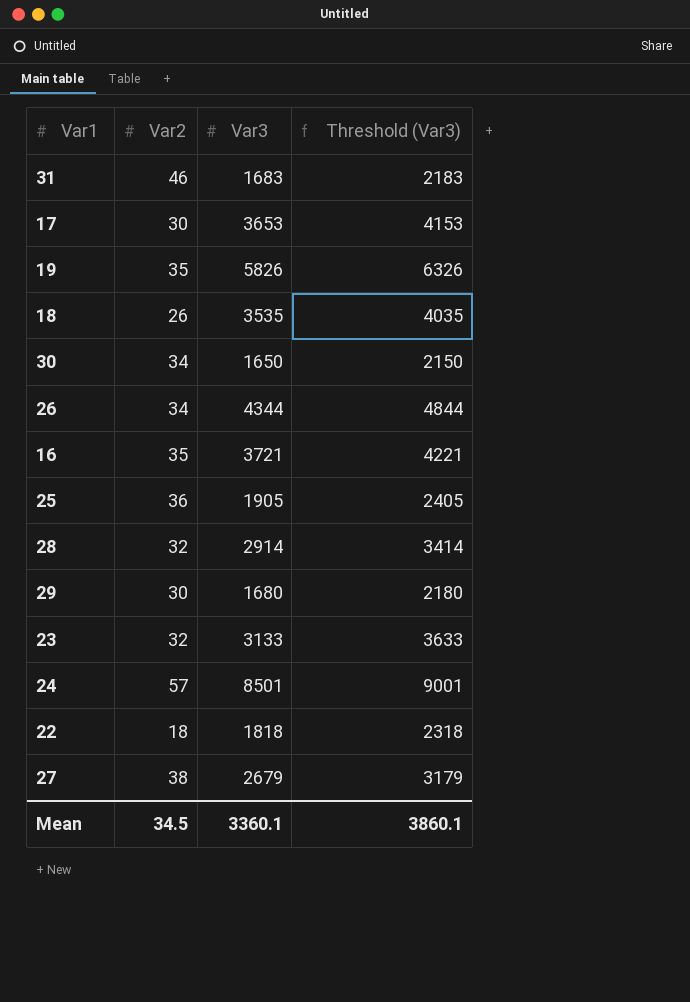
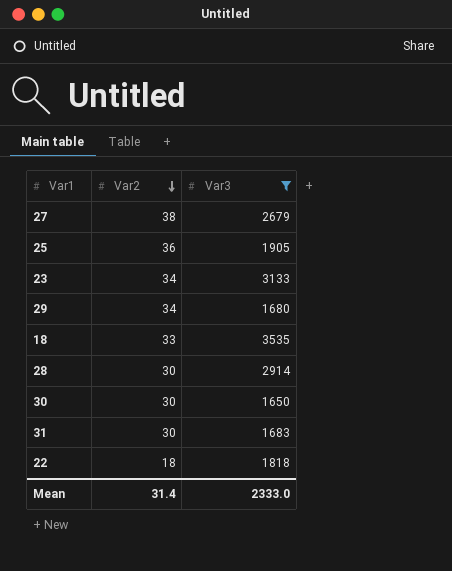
filter: none -> Var3 <= 3535
row order: none -> Var2 descending
column Threshold (Var3) | formula: [Var3] + 500 -> none
23 | Var2: 32 -> 34
29 | Var2: 30 -> 34
18 | Var2: 26 -> 33
28 | Var2: 32 -> 30
30 | Var2: 34 -> 30
31 | Var2: 46 -> 30
Mean | Var2: 34.5 -> 31.4
Mean | Var3: 3360.1 -> 2333.0

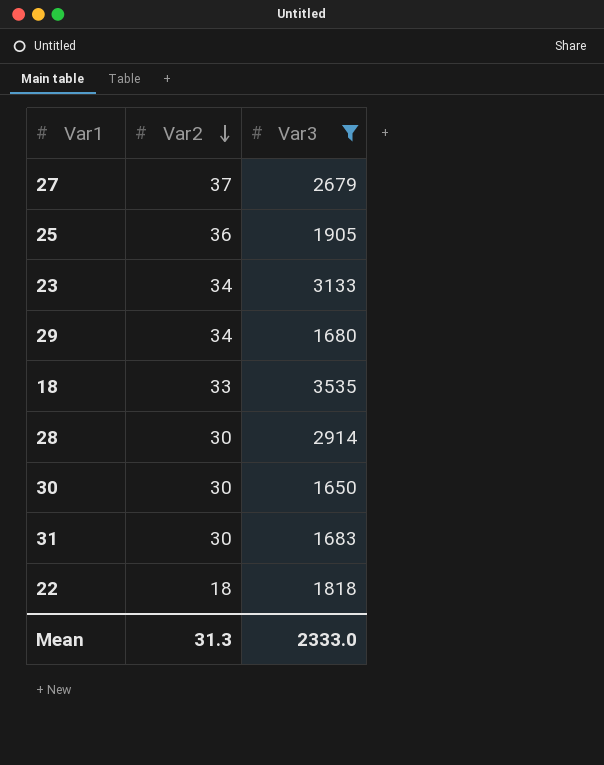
27 | Var2: 38 -> 37
Mean | Var2: 31.4 -> 31.3

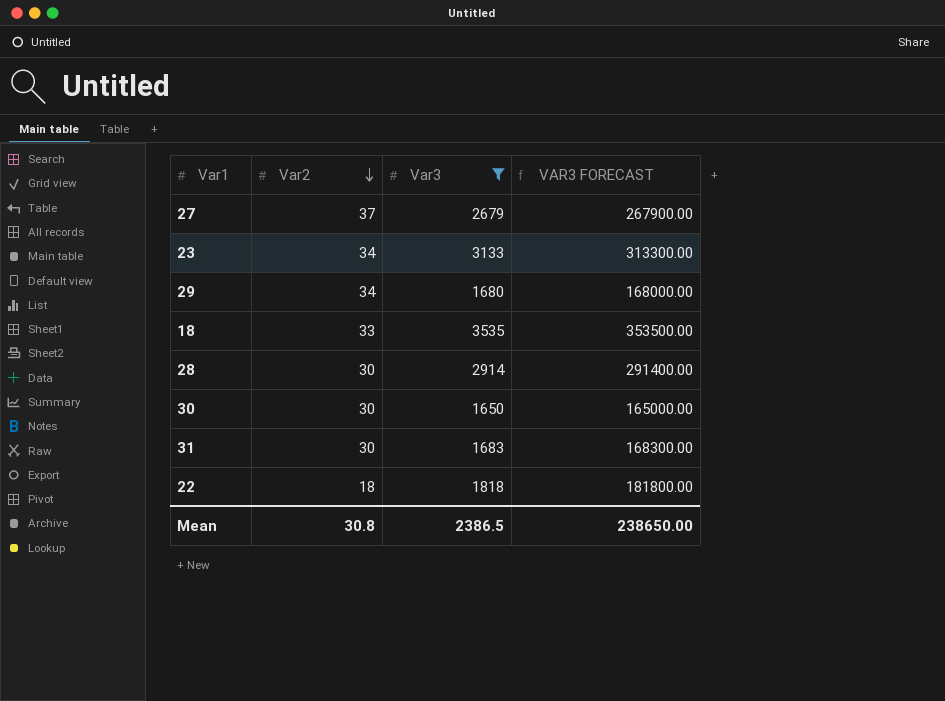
column VAR3 FORECAST | formula: none -> [Var3] * 100
row 25: 36 | 1905 -> none
Mean | Var2: 31.3 -> 30.8
Mean | Var3: 2333.0 -> 2386.5

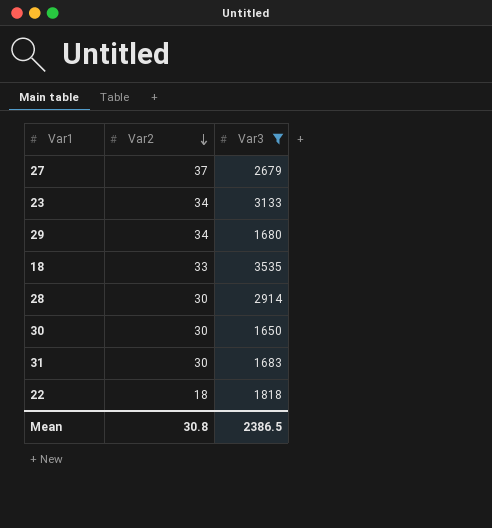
column VAR3 FORECAST | formula: [Var3] * 100 -> none

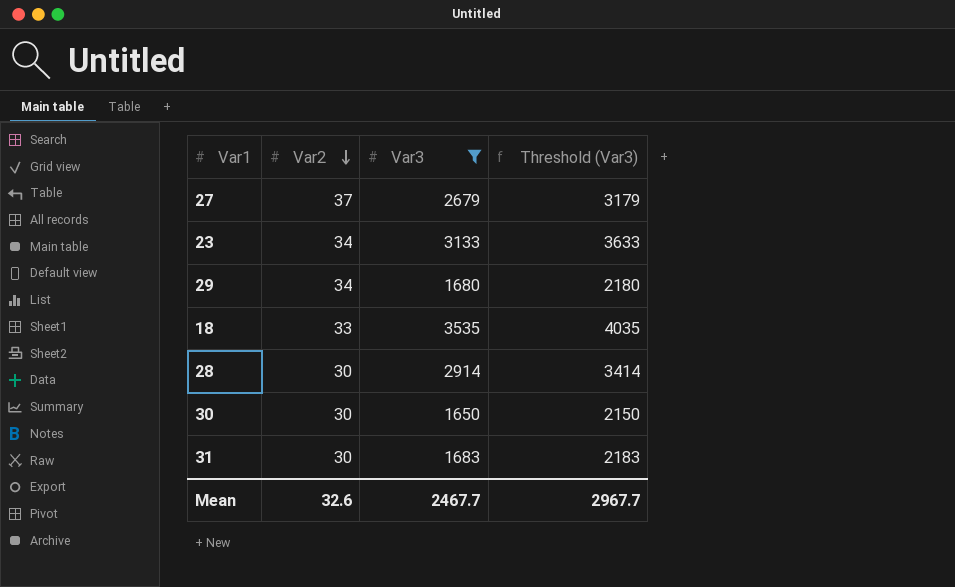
column Threshold (Var3) | formula: none -> [Var3] + 500
row 22: 18 | 1818 -> none
Mean | Var2: 30.8 -> 32.6
Mean | Var3: 2386.5 -> 2467.7

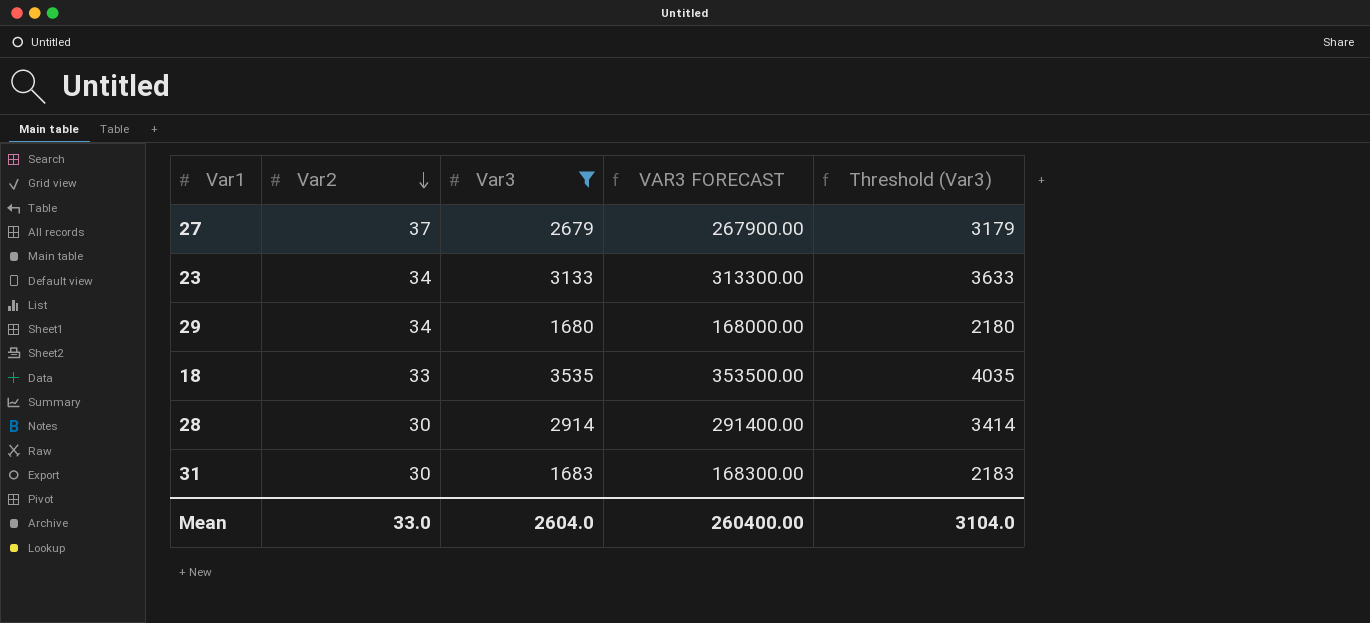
column VAR3 FORECAST | formula: none -> [Var3] * 100
row 30: 30 | 1650 | 2150 -> none
Mean | Var2: 32.6 -> 33.0
Mean | Var3: 2467.7 -> 2604.0
Mean | Threshold (Var3): 2967.7 -> 3104.0

